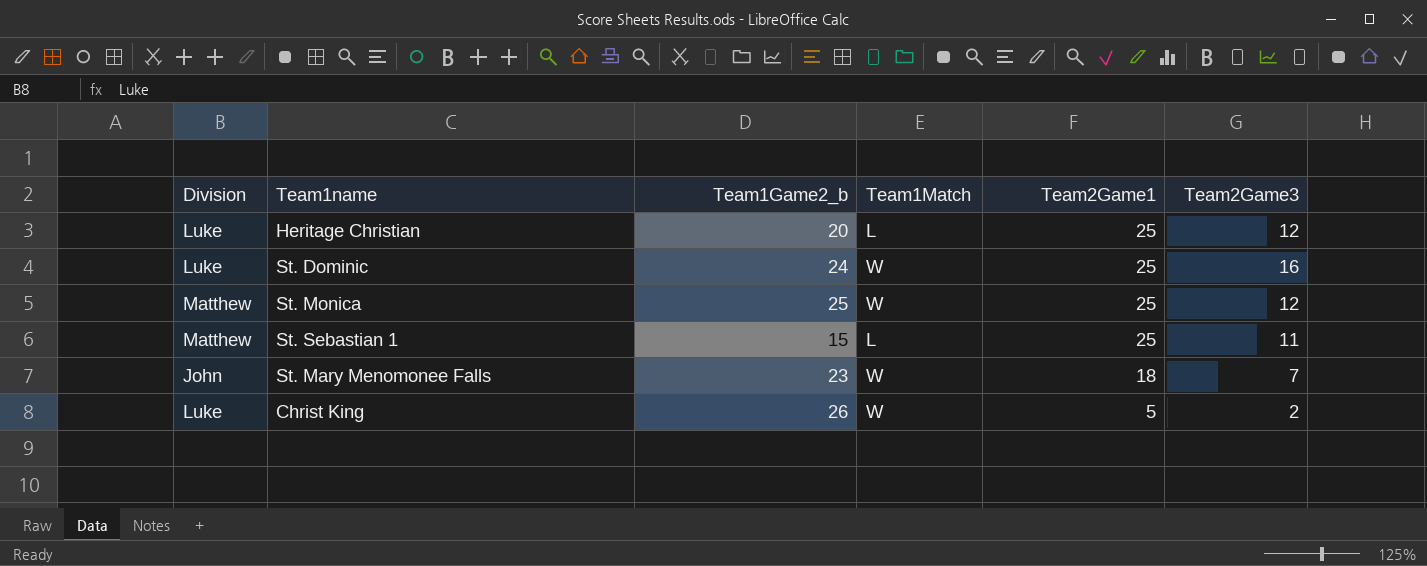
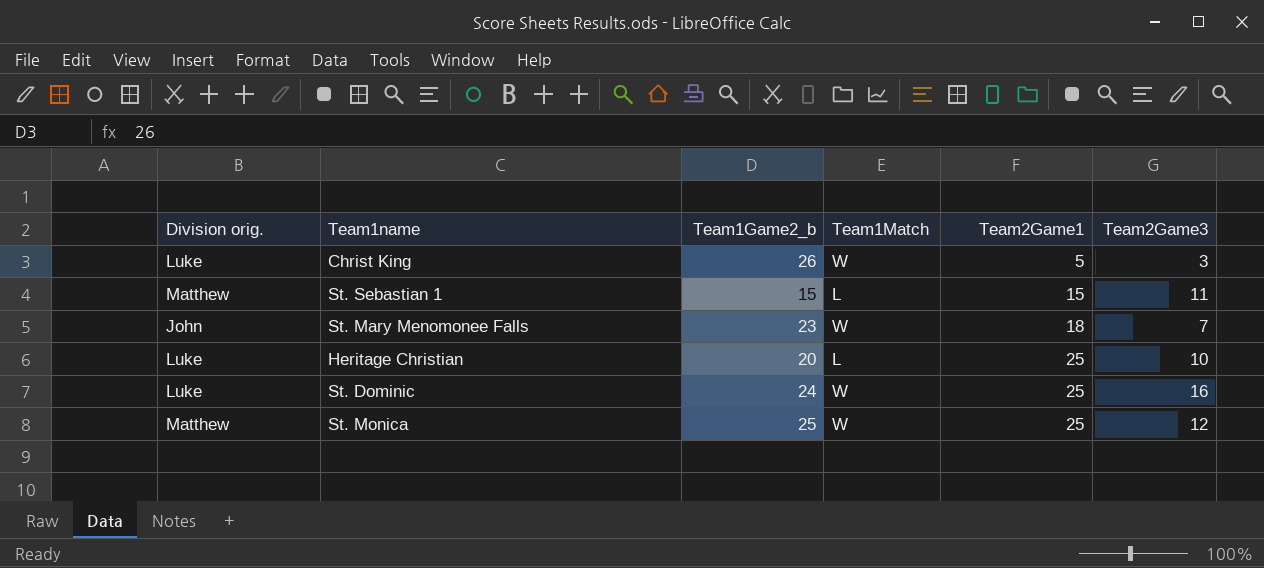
row order: Team2Game1 descending -> Team2Game1 ascending
column name: Division -> Division orig.
Christ King | Team2Game3: 2 -> 3
St. Sebastian 1 | Team2Game1: 25 -> 15
Heritage Christian | Team2Game3: 12 -> 10

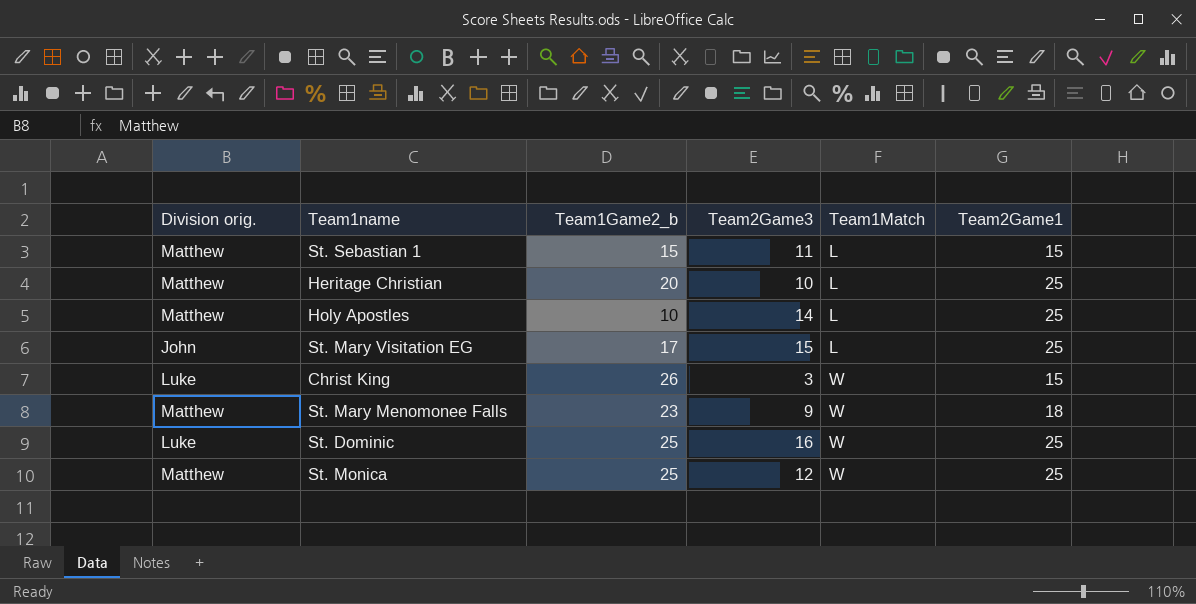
row order: Team2Game1 ascending -> Team1Match ascending
column Team2Game3 | position: 6 -> 4
Heritage Christian | Division orig.: Luke -> Matthew
row Holy Apostles: none -> Matthew | 10 | 14 | L | 25
row St. Mary Visitation EG: none -> John | 17 | 15 | L | 25
Christ King | Team2Game1: 5 -> 15
St. Mary Menomonee Falls | Division orig.: John -> Matthew
St. Mary Menomonee Falls | Team2Game3: 7 -> 9
St. Dominic | Team1Game2_b: 24 -> 25

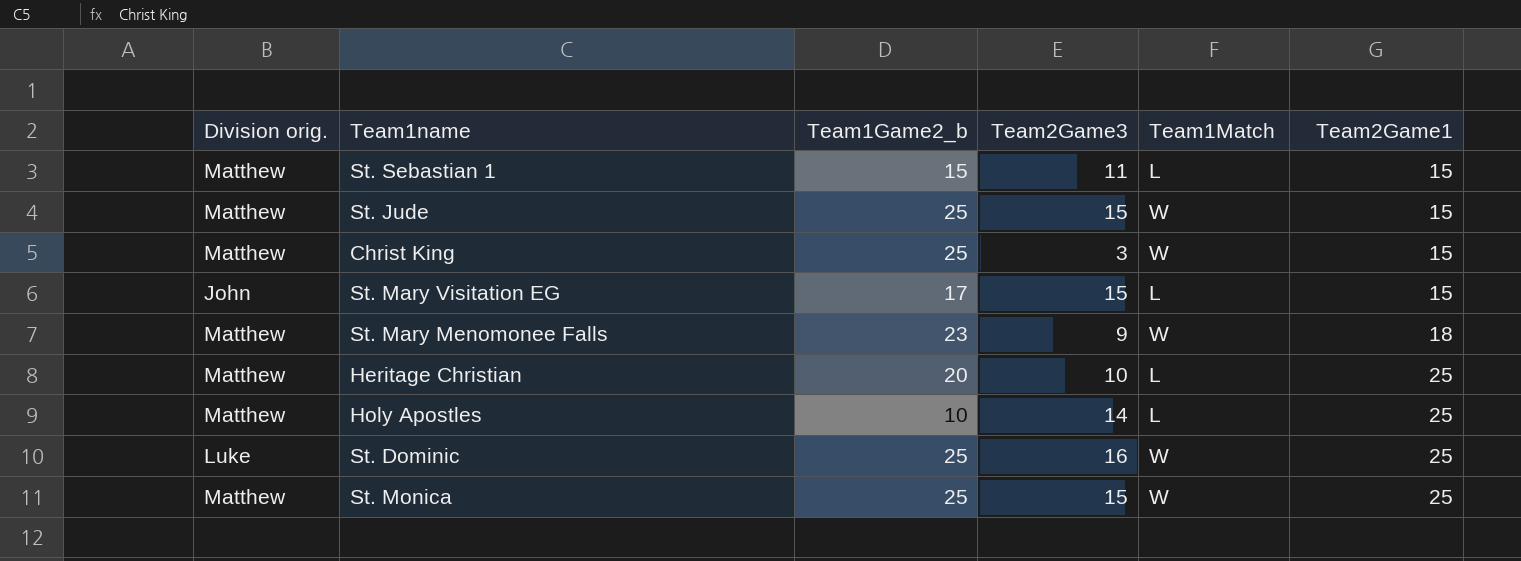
row order: Team1Match ascending -> Team2Game1 ascending
row St. Jude: none -> Matthew | 25 | 15 | W | 15
Christ King | Division orig.: Luke -> Matthew
Christ King | Team1Game2_b: 26 -> 25
St. Mary Visitation EG | Team2Game1: 25 -> 15
St. Monica | Team2Game3: 12 -> 15

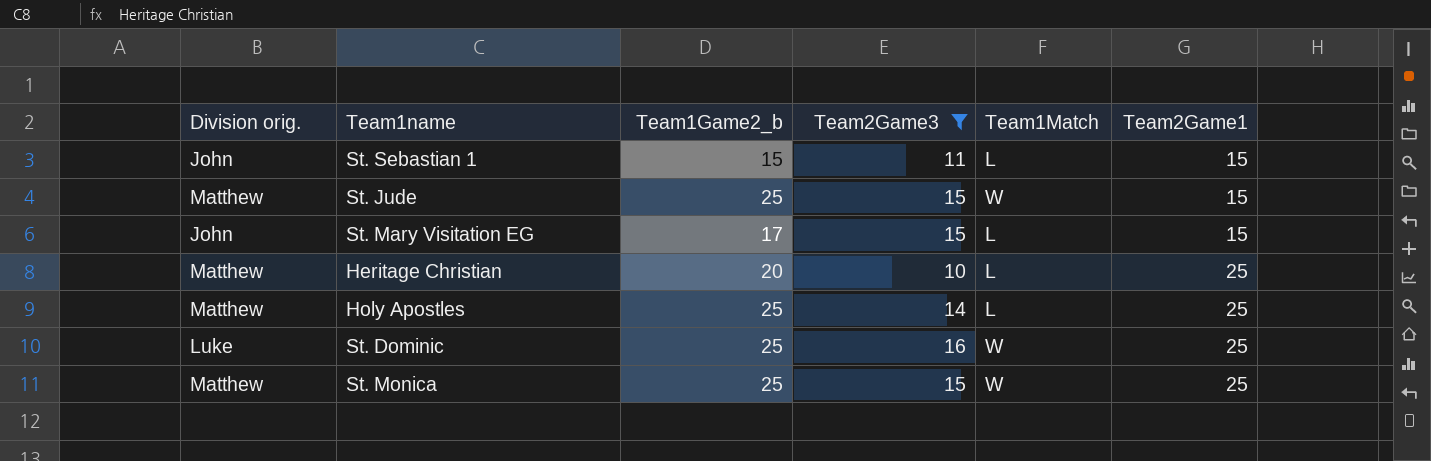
filter: none -> Team2Game3 >= 10
St. Sebastian 1 | Division orig.: Matthew -> John
Holy Apostles | Team1Game2_b: 10 -> 25

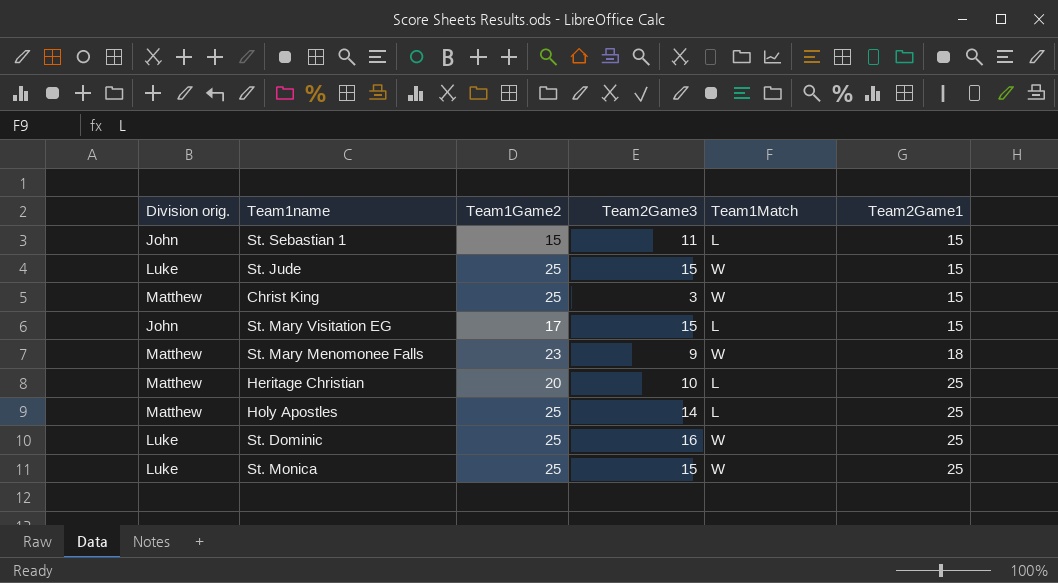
filter: Team2Game3 >= 10 -> none
column name: Team1Game2_b -> Team1Game2
St. Jude | Division orig.: Matthew -> Luke
St. Monica | Division orig.: Matthew -> Luke

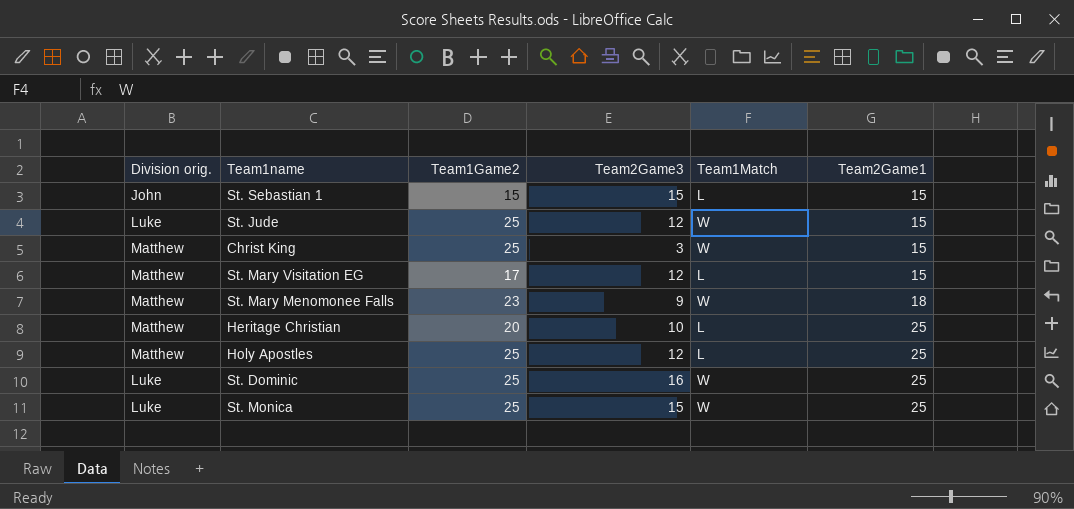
St. Sebastian 1 | Team2Game3: 11 -> 15
St. Jude | Team2Game3: 15 -> 12
St. Mary Visitation EG | Division orig.: John -> Matthew
St. Mary Visitation EG | Team2Game3: 15 -> 12
Holy Apostles | Team2Game3: 14 -> 12

